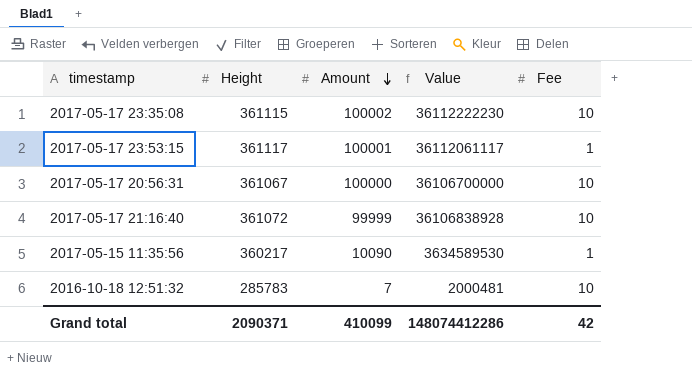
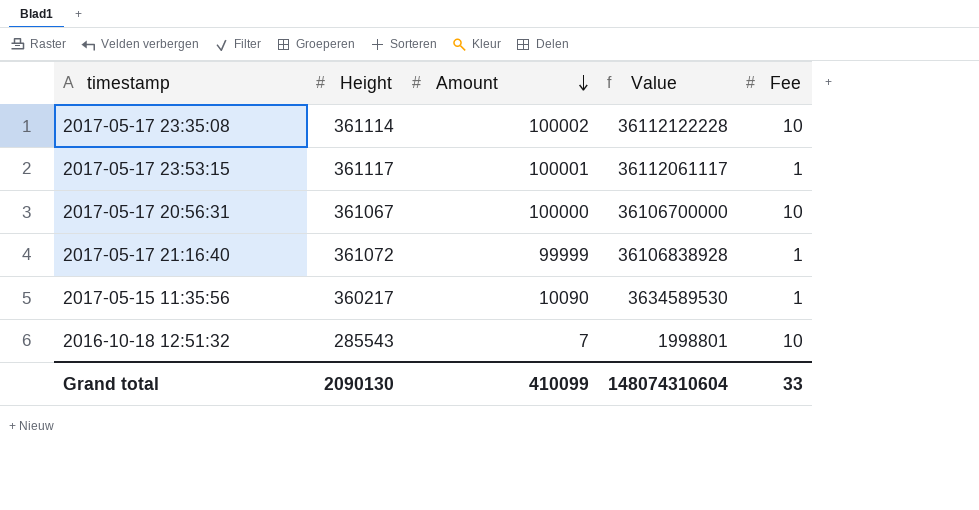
2017-05-17 23:35:08 | Height: 361115 -> 361114
2017-05-17 23:35:08 | Value: 36112222230 -> 36112122228
2017-05-17 21:16:40 | Fee: 10 -> 1
2016-10-18 12:51:32 | Height: 285783 -> 285543
2016-10-18 12:51:32 | Value: 2000481 -> 1998801
Grand total | Height: 2090371 -> 2090130
Grand total | Value: 148074412286 -> 148074310604
Grand total | Fee: 42 -> 33

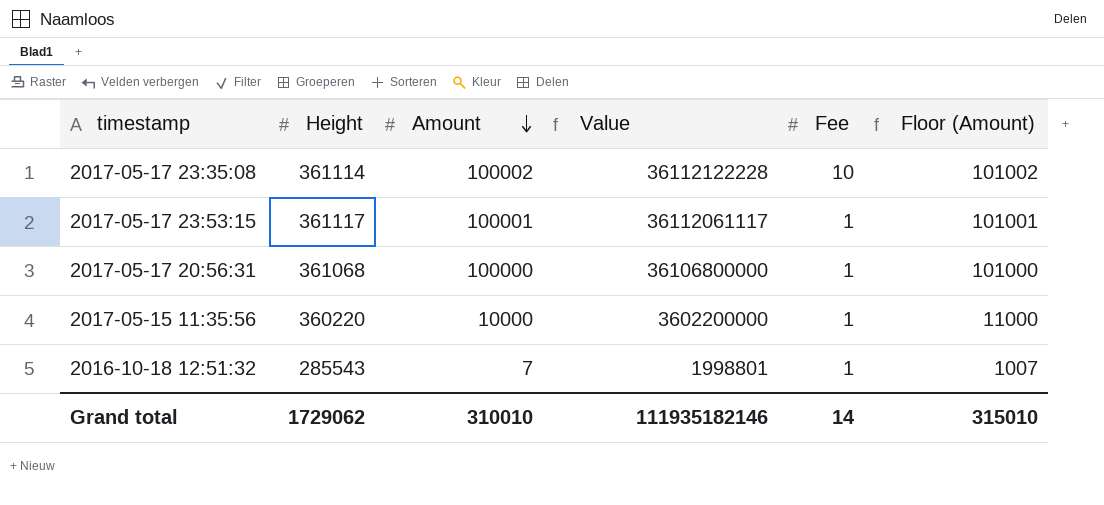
column Floor (Amount) | formula: none -> [Amount] + 1000
row 2017-05-17 21:16:40: 361072 | 99999 | 36106838928 | 1 -> none
2017-05-17 20:56:31 | Height: 361067 -> 361068
2017-05-17 20:56:31 | Value: 36106700000 -> 36106800000
2017-05-17 20:56:31 | Fee: 10 -> 1
2017-05-15 11:35:56 | Height: 360217 -> 360220
2017-05-15 11:35:56 | Amount: 10090 -> 10000
2017-05-15 11:35:56 | Value: 3634589530 -> 3602200000
2016-10-18 12:51:32 | Fee: 10 -> 1
Grand total | Height: 2090130 -> 1729062
Grand total | Amount: 410099 -> 310010
Grand total | Value: 148074310604 -> 111935182146
Grand total | Fee: 33 -> 14

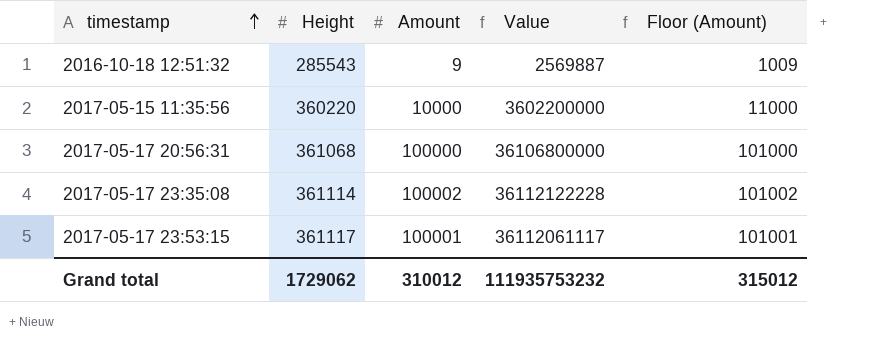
row order: Amount descending -> timestamp ascending
column Fee | position: 5 -> none
2016-10-18 12:51:32 | Amount: 7 -> 9
2016-10-18 12:51:32 | Value: 1998801 -> 2569887
2016-10-18 12:51:32 | Floor (Amount): 1007 -> 1009
Grand total | Amount: 310010 -> 310012
Grand total | Value: 111935182146 -> 111935753232
Grand total | Floor (Amount): 315010 -> 315012

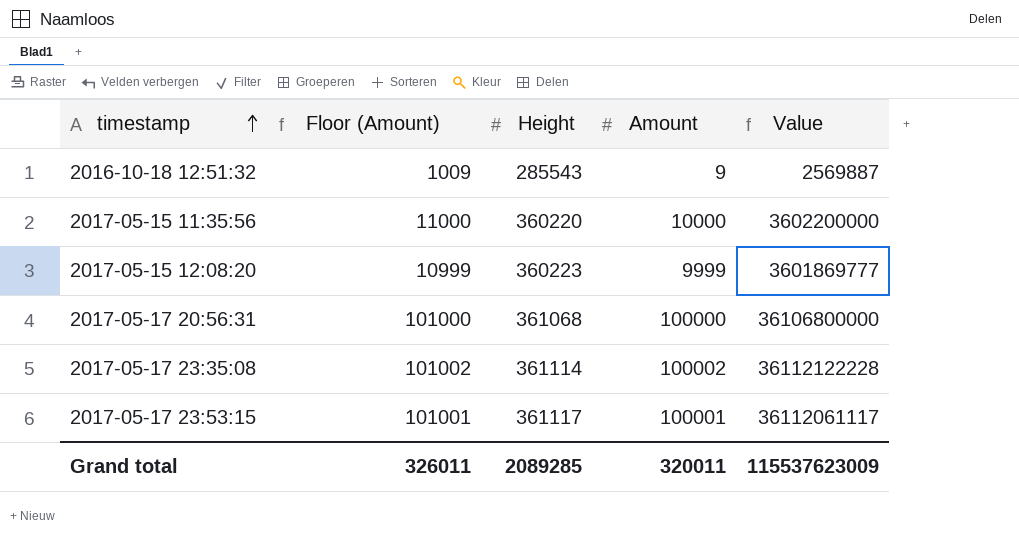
column Floor (Amount) | position: 5 -> 2
row 2017-05-15 12:08:20: none -> 10999 | 360223 | 9999 | 3601869777
Grand total | Floor (Amount): 315012 -> 326011
Grand total | Height: 1729062 -> 2089285
Grand total | Amount: 310012 -> 320011
Grand total | Value: 111935753232 -> 115537623009

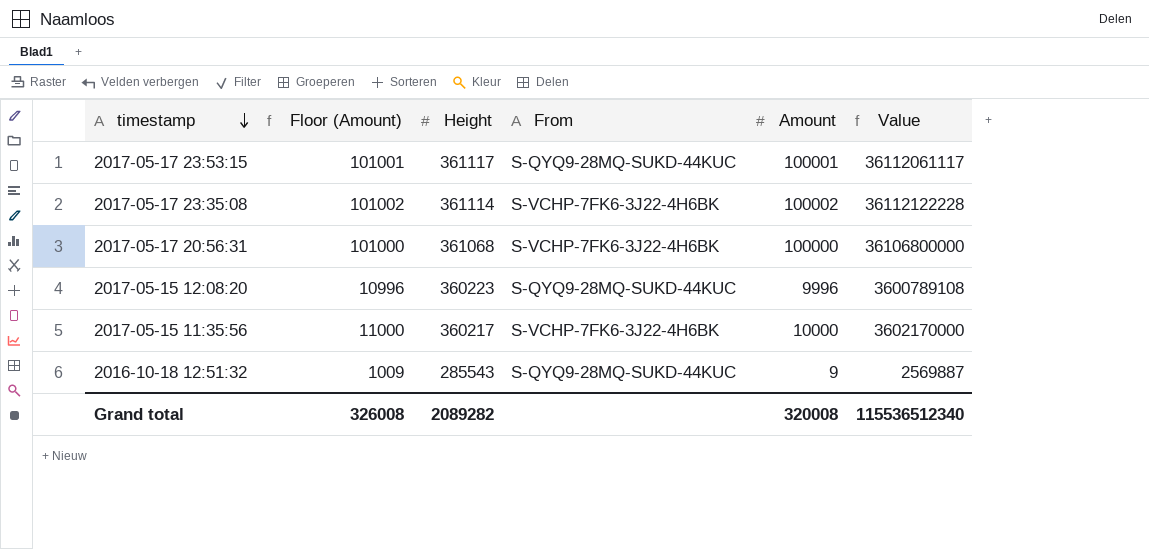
row order: timestamp ascending -> timestamp descending
column From | position: none -> 4
2017-05-15 12:08:20 | Floor (Amount): 10999 -> 10996
2017-05-15 12:08:20 | Amount: 9999 -> 9996
2017-05-15 12:08:20 | Value: 3601869777 -> 3600789108
2017-05-15 11:35:56 | Height: 360220 -> 360217
2017-05-15 11:35:56 | Value: 3602200000 -> 3602170000
Grand total | Floor (Amount): 326011 -> 326008
Grand total | Height: 2089285 -> 2089282
Grand total | Amount: 320011 -> 320008
Grand total | Value: 115537623009 -> 115536512340

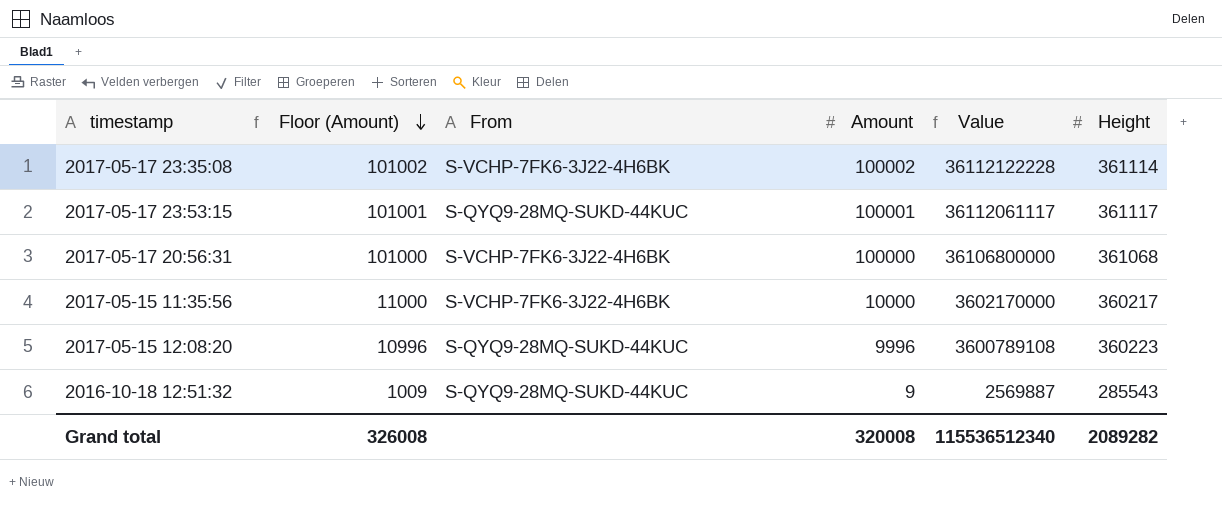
row order: timestamp descending -> Floor (Amount) descending
column Height | position: 3 -> 6

